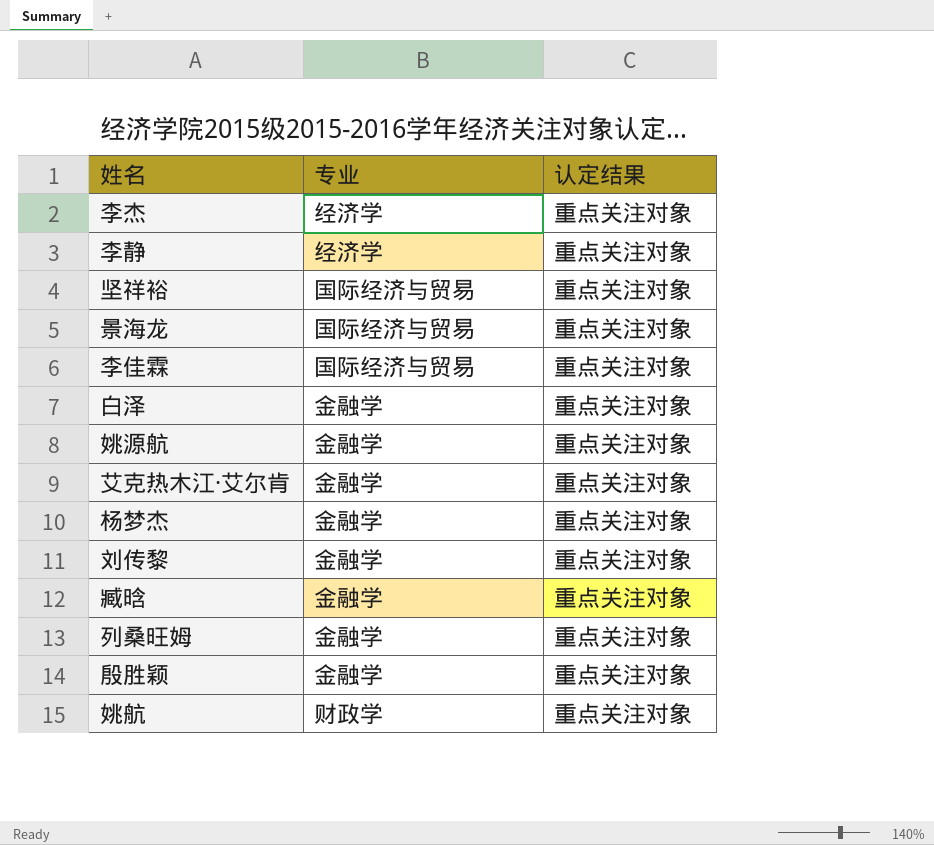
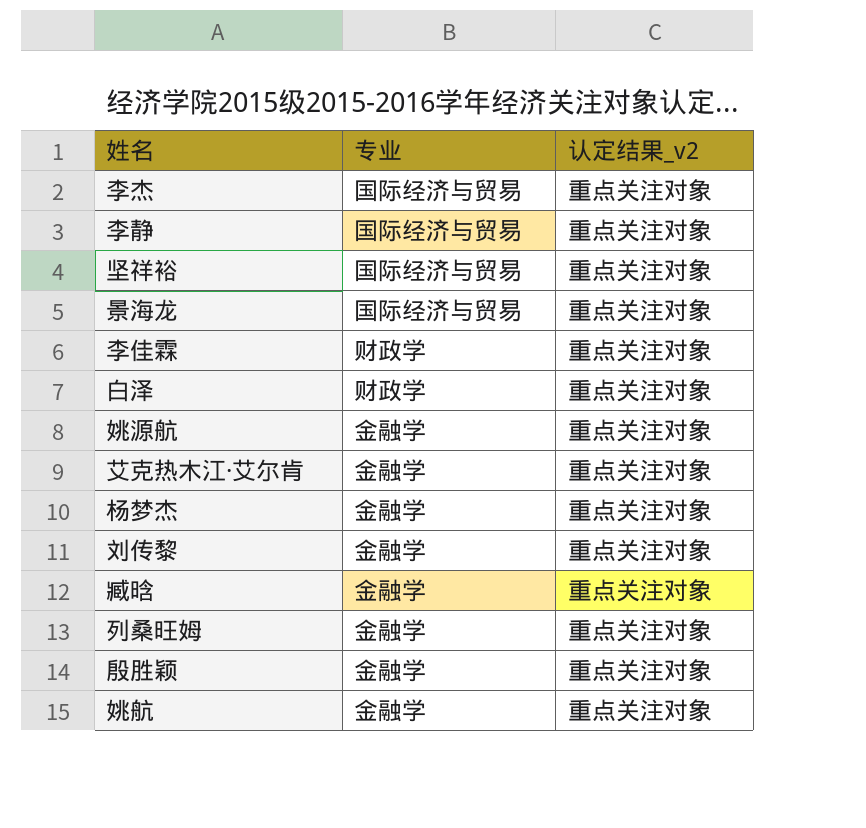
column name: 认定结果 -> 认定结果_v2
李杰 | 专业: 经济学 -> 国际经济与贸易
李静 | 专业: 经济学 -> 国际经济与贸易
李佳霖 | 专业: 国际经济与贸易 -> 财政学
白泽 | 专业: 金融学 -> 财政学
姚航 | 专业: 财政学 -> 金融学

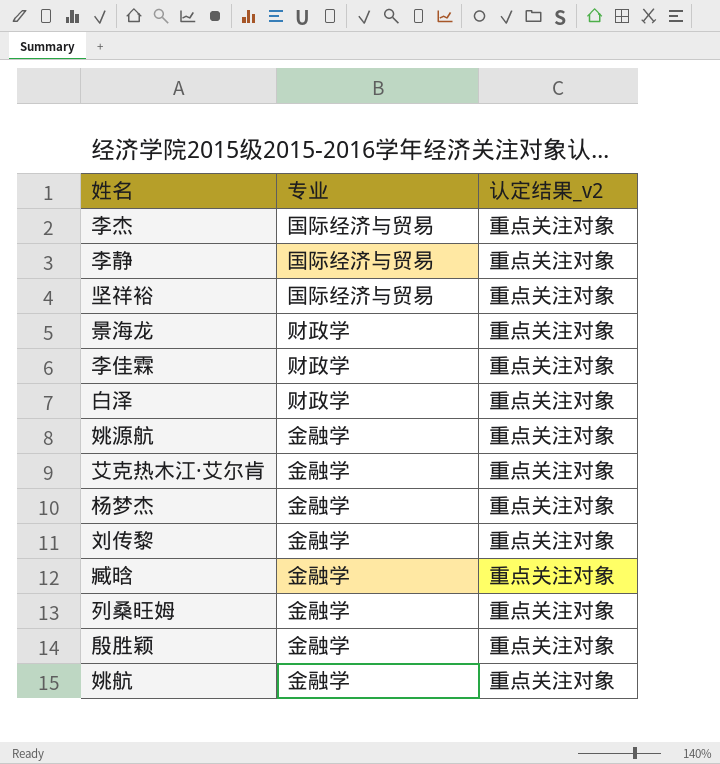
景海龙 | 专业: 国际经济与贸易 -> 财政学

